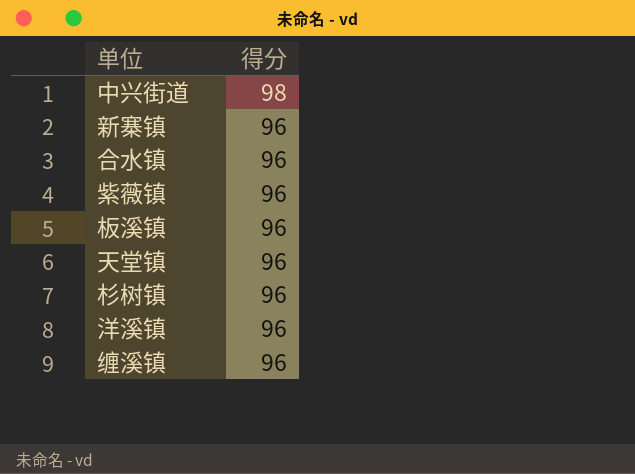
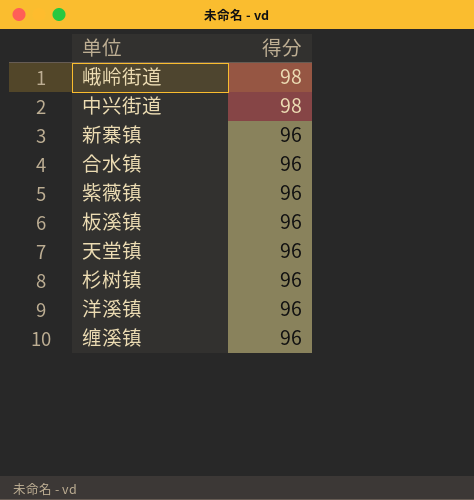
row 峨岭街道: none -> 98

